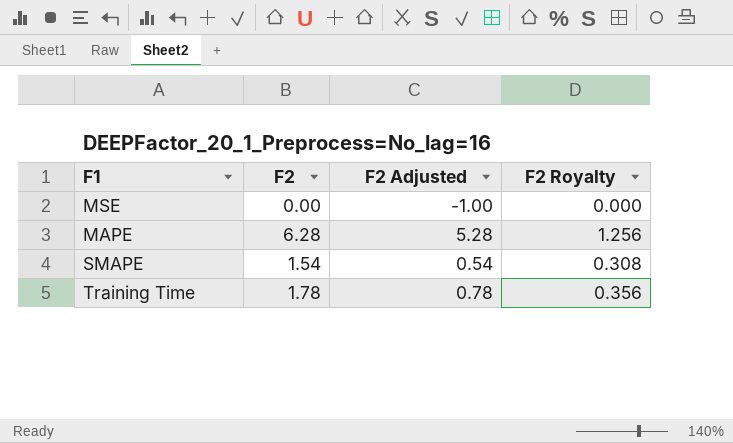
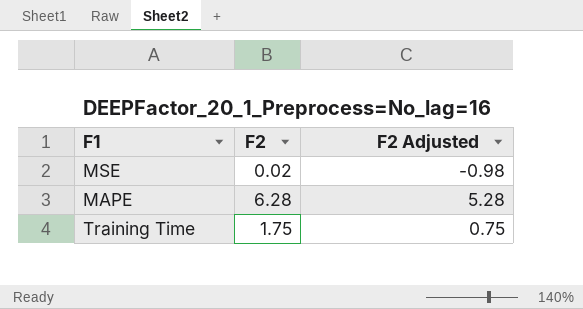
column F2 Royalty | formula: [F2] * 0.2 -> none
row SMAPE: 1.54 | 0.54 | 0.308 -> none
MSE | F2: 0.00 -> 0.02
MSE | F2 Adjusted: -1.00 -> -0.98
Training Time | F2: 1.78 -> 1.75
Training Time | F2 Adjusted: 0.78 -> 0.75

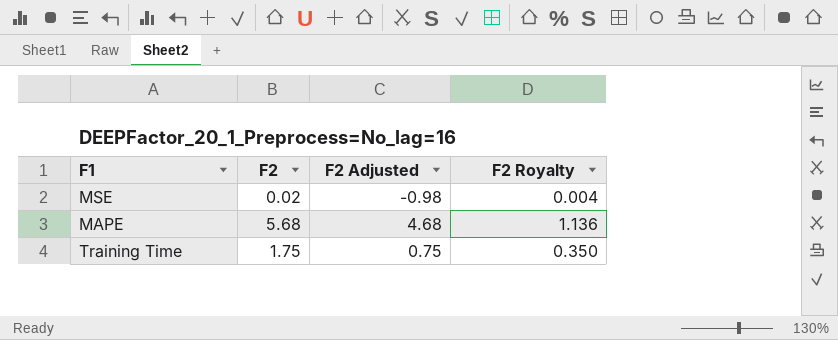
column F2 Royalty | formula: none -> [F2] * 0.2
MAPE | F2: 6.28 -> 5.68
MAPE | F2 Adjusted: 5.28 -> 4.68

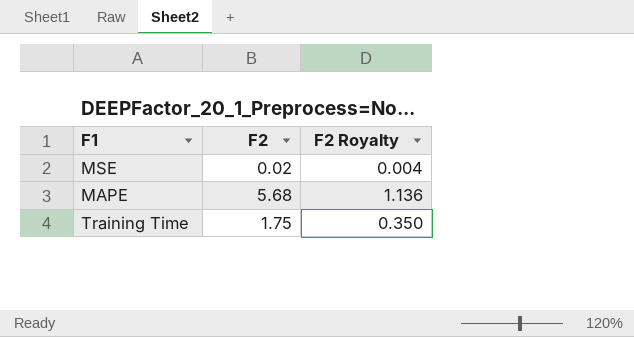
column F2 Adjusted | formula: [F2] - 1 -> none

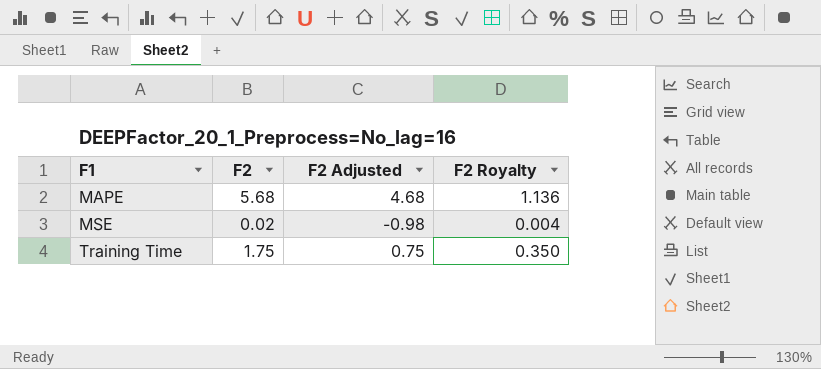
row order: none -> F1 ascending
column F2 Adjusted | formula: none -> [F2] - 1

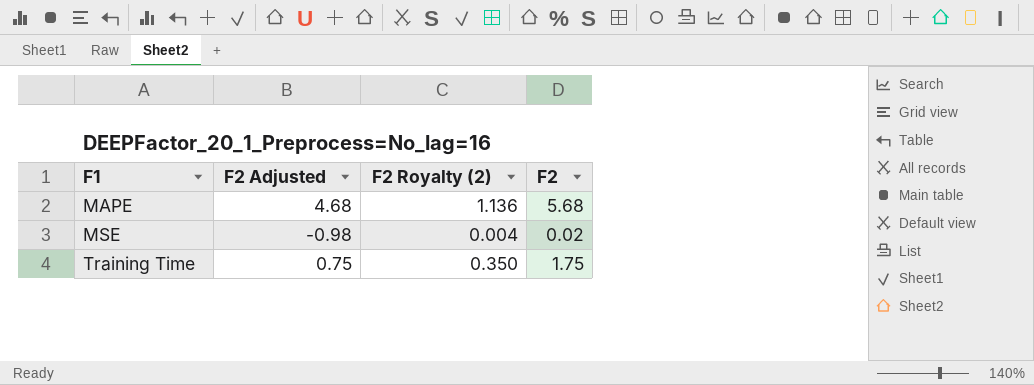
column name: F2 Royalty -> F2 Royalty (2)
column F2 | position: 2 -> 4

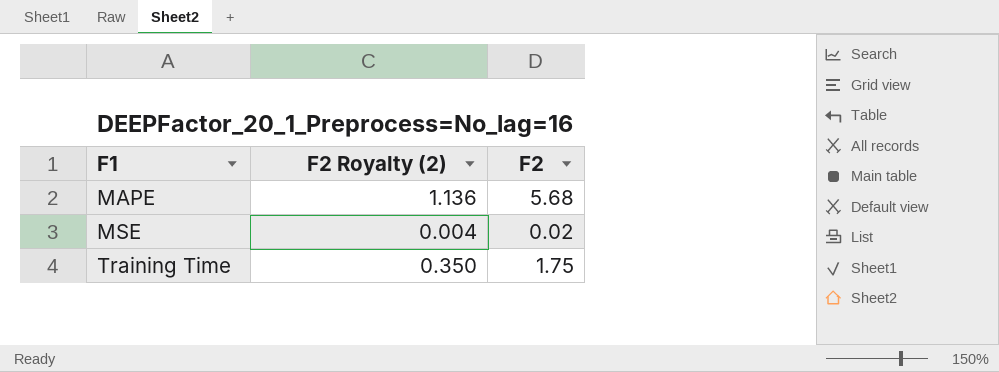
column F2 Adjusted | formula: [F2] - 1 -> none

